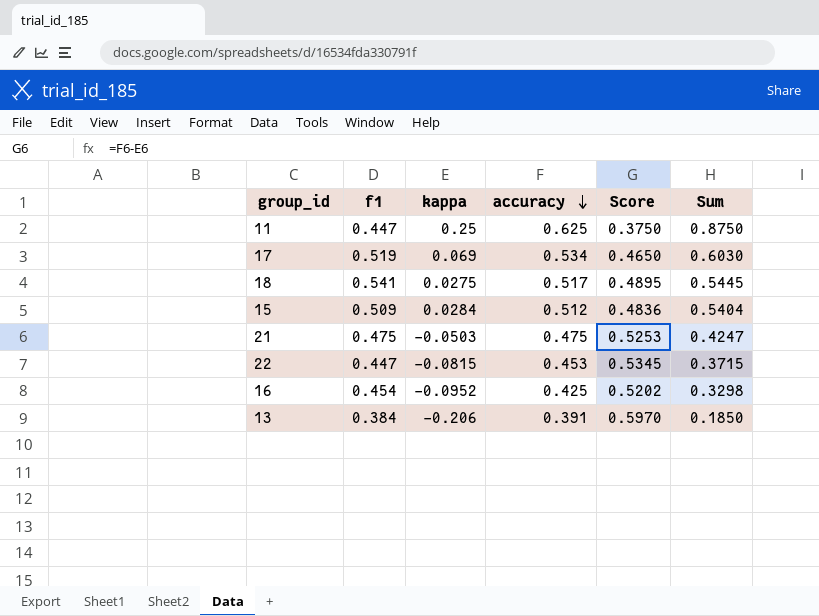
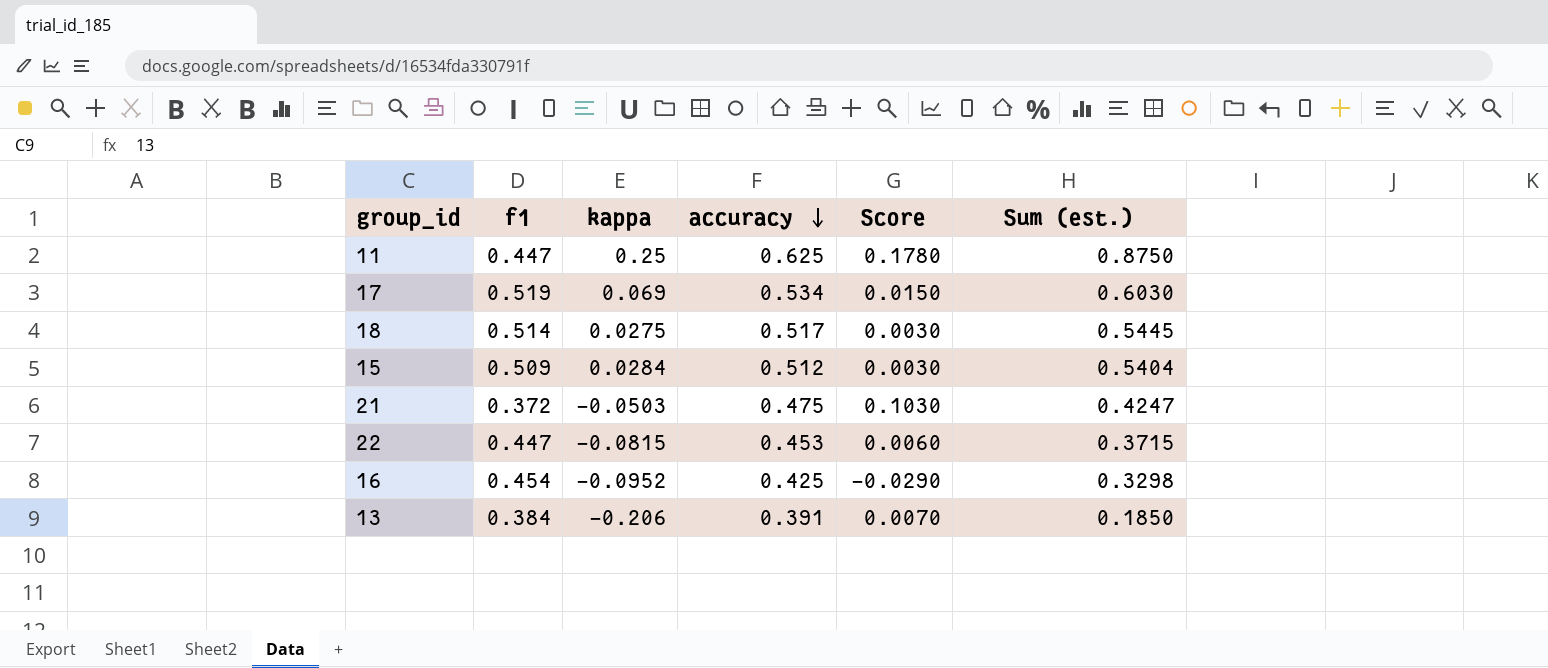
column Score | formula: [accuracy] - [kappa] -> [accuracy] - [f1]
column name: Sum -> Sum (est.)
18 | f1: 0.541 -> 0.514
21 | f1: 0.475 -> 0.372

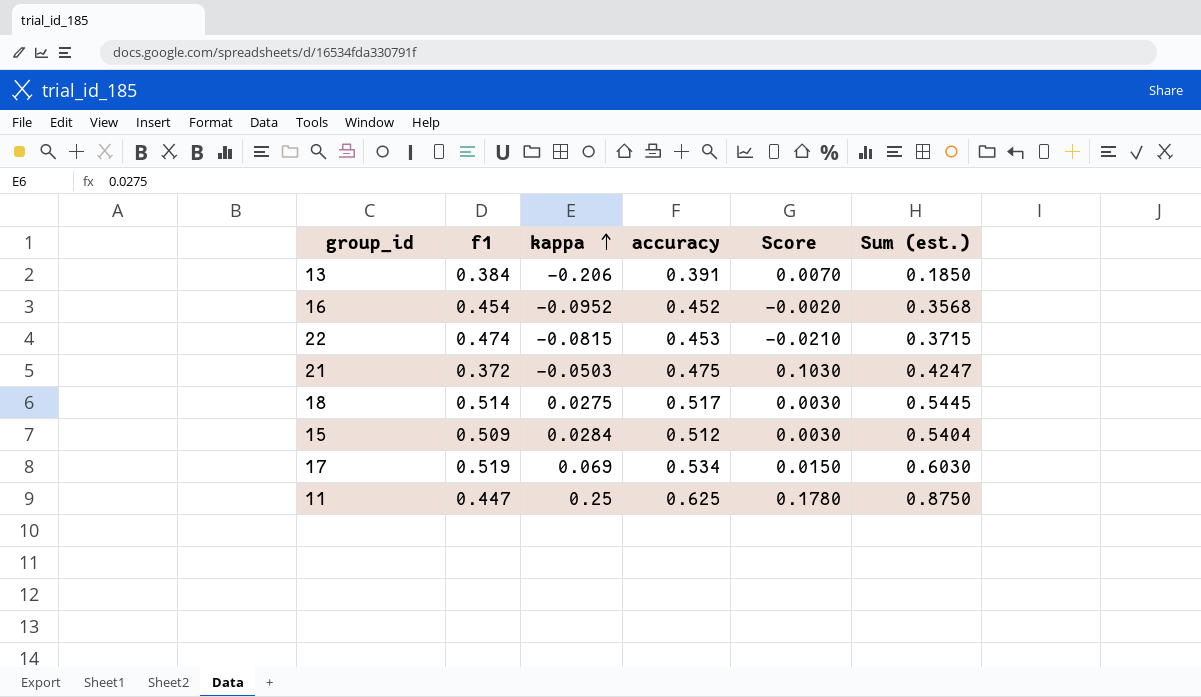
row order: accuracy descending -> kappa ascending
16 | accuracy: 0.425 -> 0.452
16 | Score: -0.0290 -> -0.0020
16 | Sum (est.): 0.3298 -> 0.3568
22 | f1: 0.447 -> 0.474
22 | Score: 0.0060 -> -0.0210

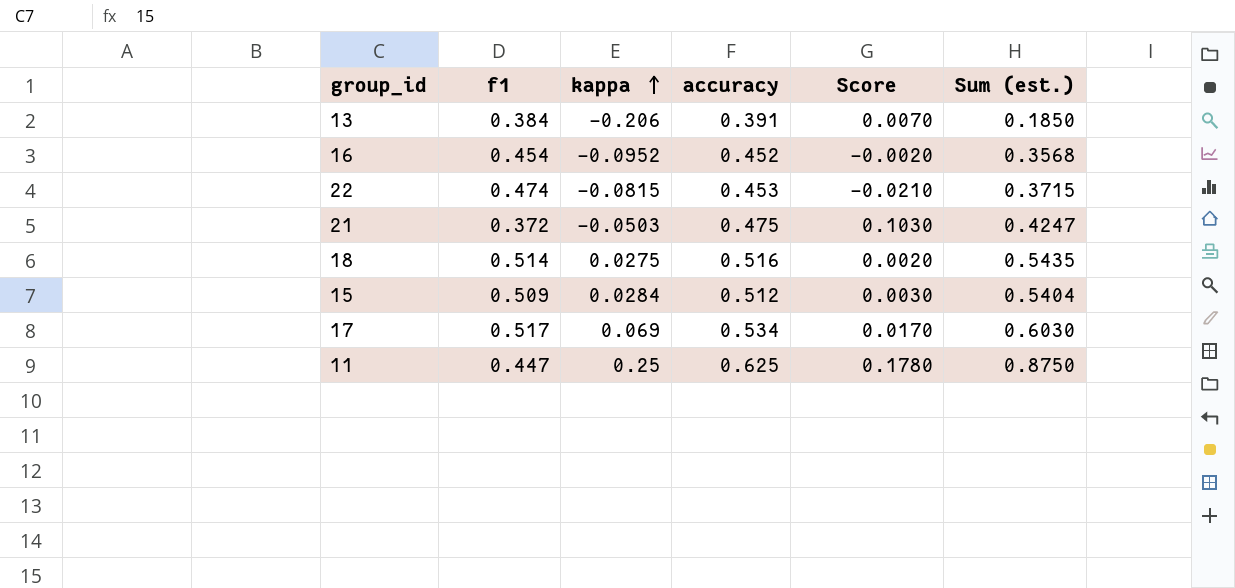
18 | accuracy: 0.517 -> 0.516
18 | Score: 0.0030 -> 0.0020
18 | Sum (est.): 0.5445 -> 0.5435
17 | f1: 0.519 -> 0.517
17 | Score: 0.0150 -> 0.0170

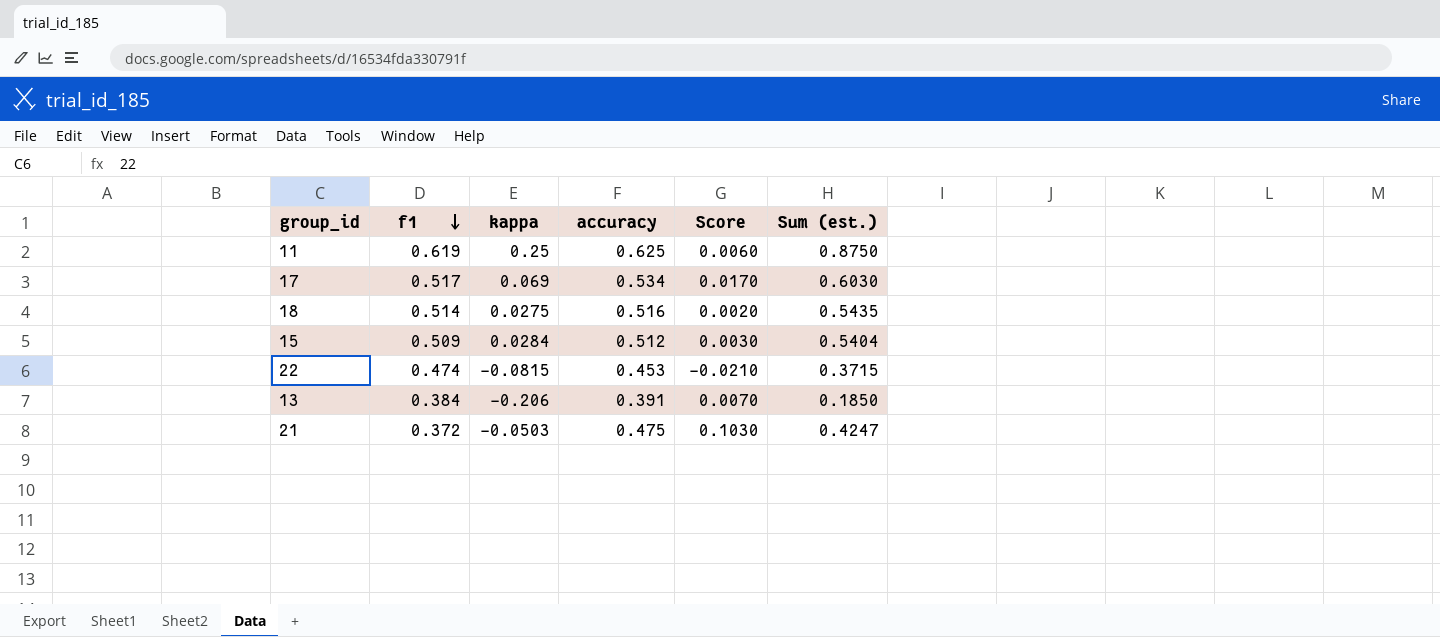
row order: kappa ascending -> f1 descending
row 16: 0.454 | -0.0952 | 0.452 | -0.0020 | 0.3568 -> none
11 | f1: 0.447 -> 0.619
11 | Score: 0.1780 -> 0.0060

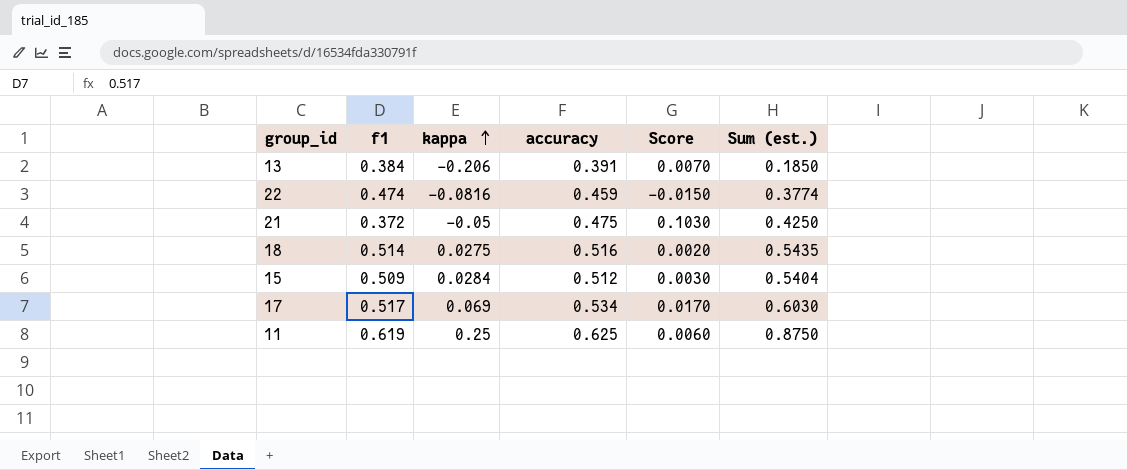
row order: f1 descending -> kappa ascending
22 | kappa: -0.0815 -> -0.0816
22 | accuracy: 0.453 -> 0.459
22 | Score: -0.0210 -> -0.0150
22 | Sum (est.): 0.3715 -> 0.3774
21 | kappa: -0.0503 -> -0.05
21 | Sum (est.): 0.4247 -> 0.4250

